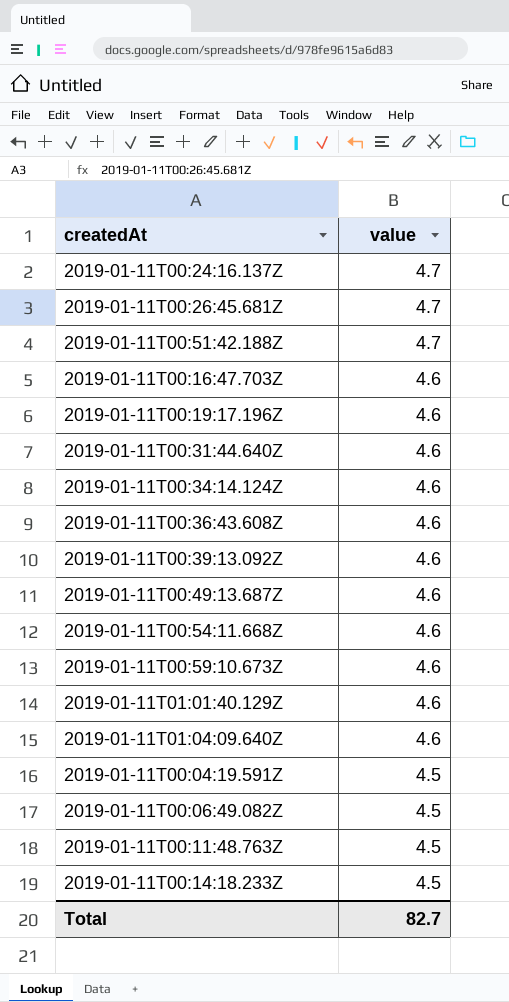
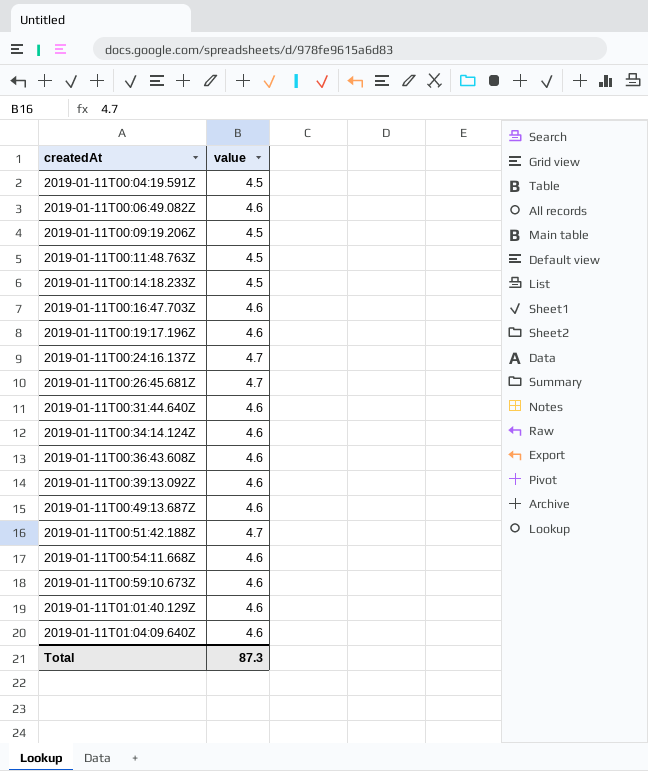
row order: value descending -> createdAt ascending
2019-01-11T00:06:49.082Z | value: 4.5 -> 4.6
row 2019-01-11T00:09:19.206Z: none -> 4.5
Total | value: 82.7 -> 87.3

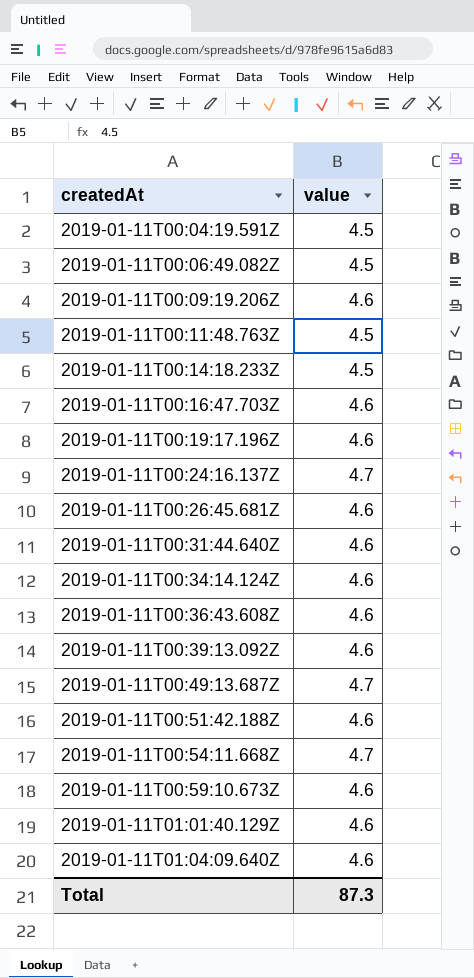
2019-01-11T00:06:49.082Z | value: 4.6 -> 4.5
2019-01-11T00:09:19.206Z | value: 4.5 -> 4.6
2019-01-11T00:26:45.681Z | value: 4.7 -> 4.6
2019-01-11T00:49:13.687Z | value: 4.6 -> 4.7
2019-01-11T00:51:42.188Z | value: 4.7 -> 4.6
2019-01-11T00:54:11.668Z | value: 4.6 -> 4.7

